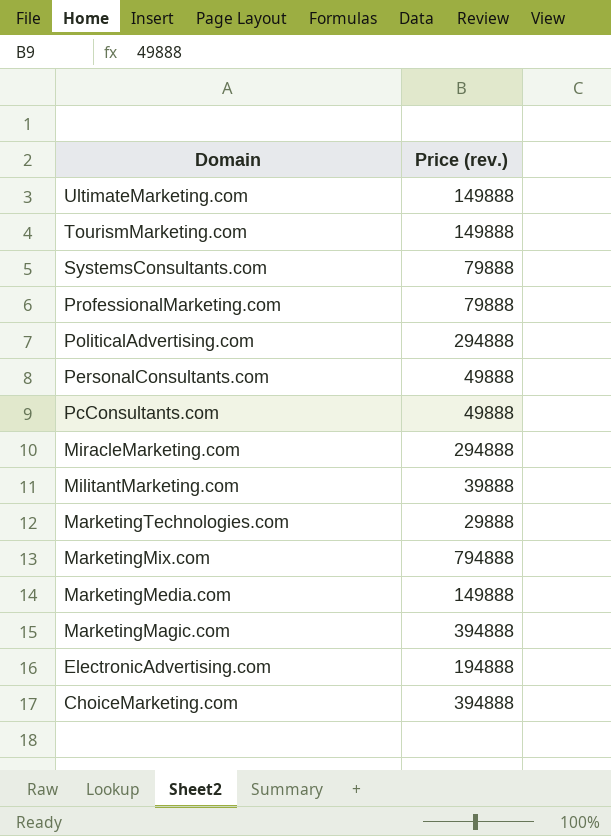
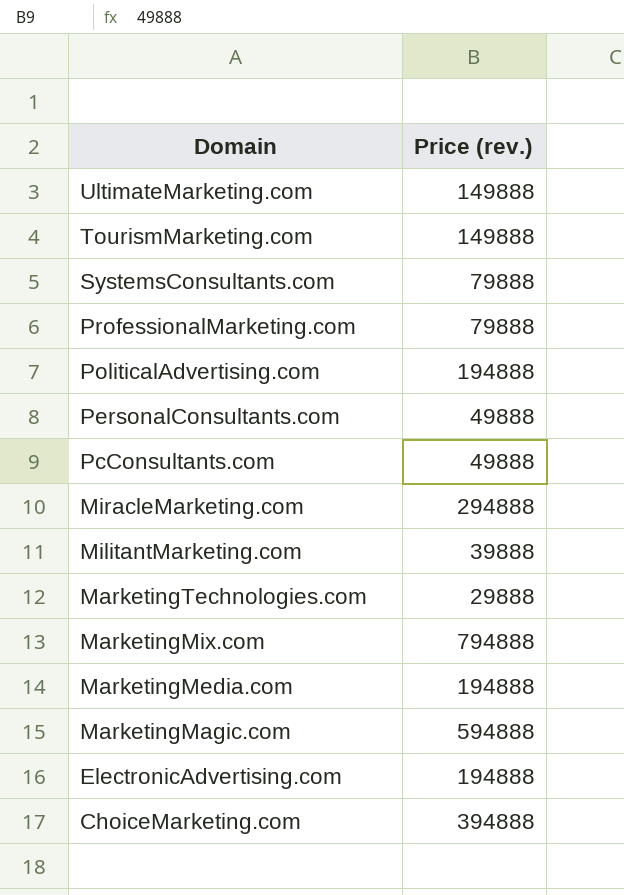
PoliticalAdvertising.com | Price (rev.): 294888 -> 194888
MarketingMedia.com | Price (rev.): 149888 -> 194888
MarketingMagic.com | Price (rev.): 394888 -> 594888

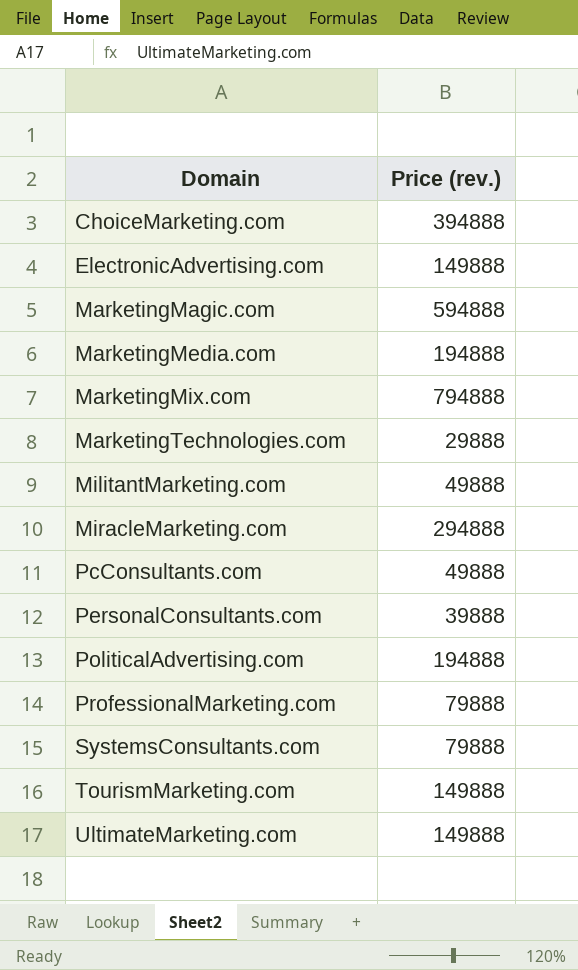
row order: Domain descending -> Domain ascending
ElectronicAdvertising.com | Price (rev.): 194888 -> 149888
MilitantMarketing.com | Price (rev.): 39888 -> 49888
PersonalConsultants.com | Price (rev.): 49888 -> 39888

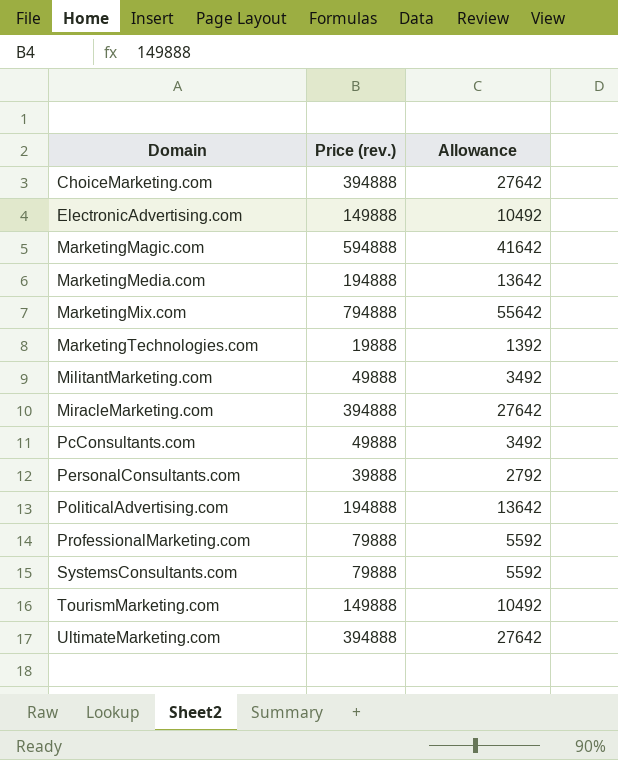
column Allowance | formula: none -> [Price (rev.)] * 0.07
MarketingTechnologies.com | Price (rev.): 29888 -> 19888
MiracleMarketing.com | Price (rev.): 294888 -> 394888
UltimateMarketing.com | Price (rev.): 149888 -> 394888

